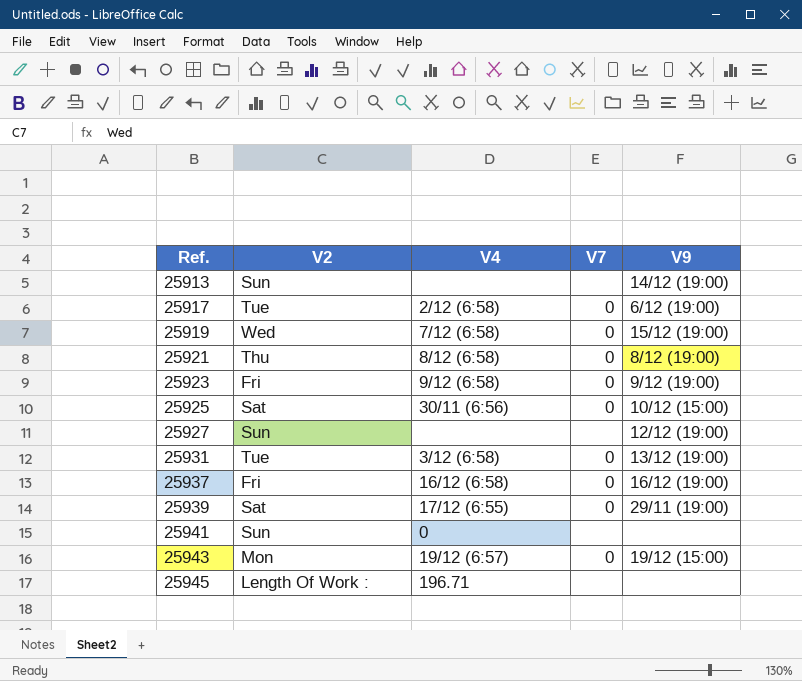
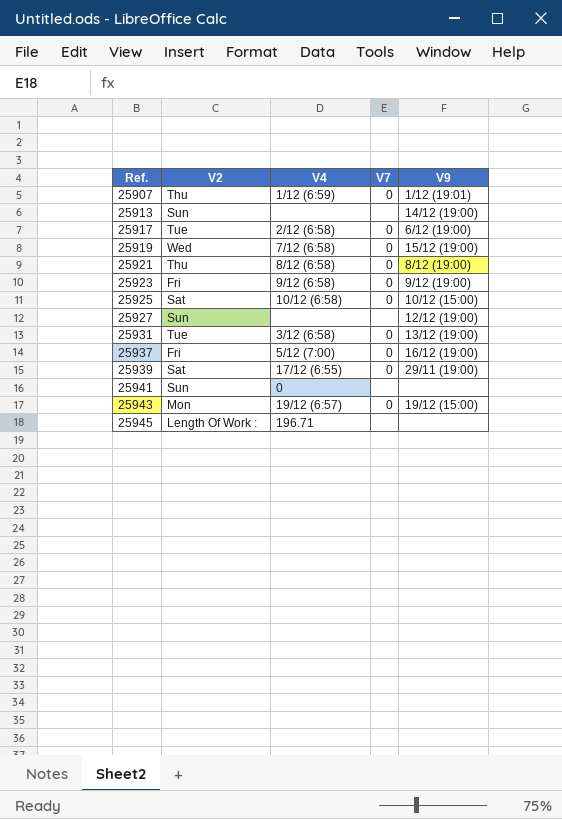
row 25907: none -> Thu | 1/12 (6:59) | 0 | 1/12 (19:01)
25925 | V4: 30/11 (6:56) -> 10/12 (6:58)
25937 | V4: 16/12 (6:58) -> 5/12 (7:00)

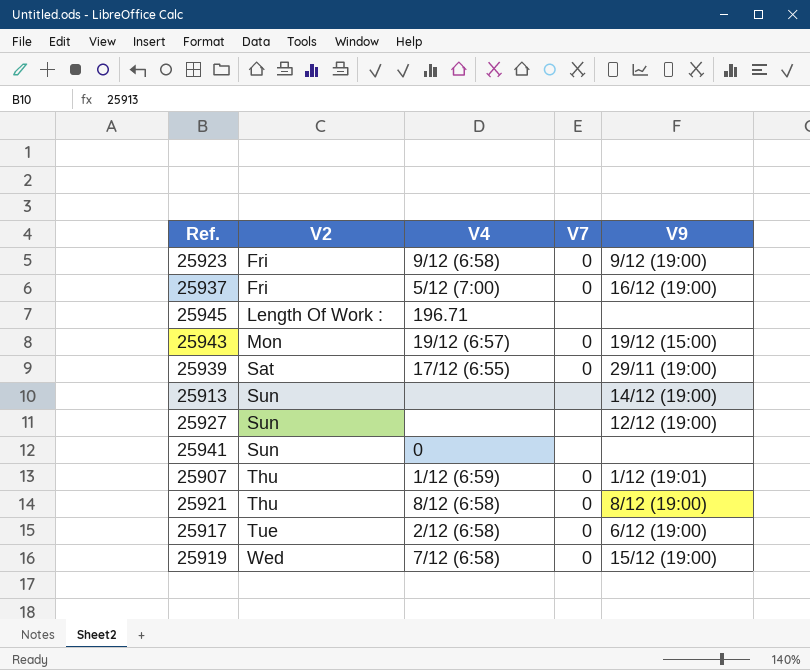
row order: Ref. ascending -> V2 ascending
row 25925: Sat | 10/12 (6:58) | 0 | 10/12 (15:00) -> none
row 25931: Tue | 3/12 (6:58) | 0 | 13/12 (19:00) -> none

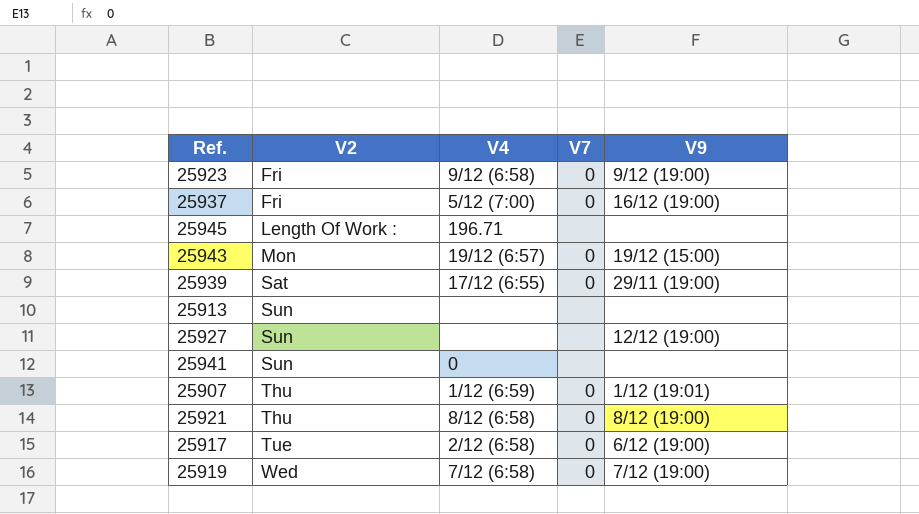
25913 | V9: 14/12 (19:00) -> none
25919 | V9: 15/12 (19:00) -> 7/12 (19:00)

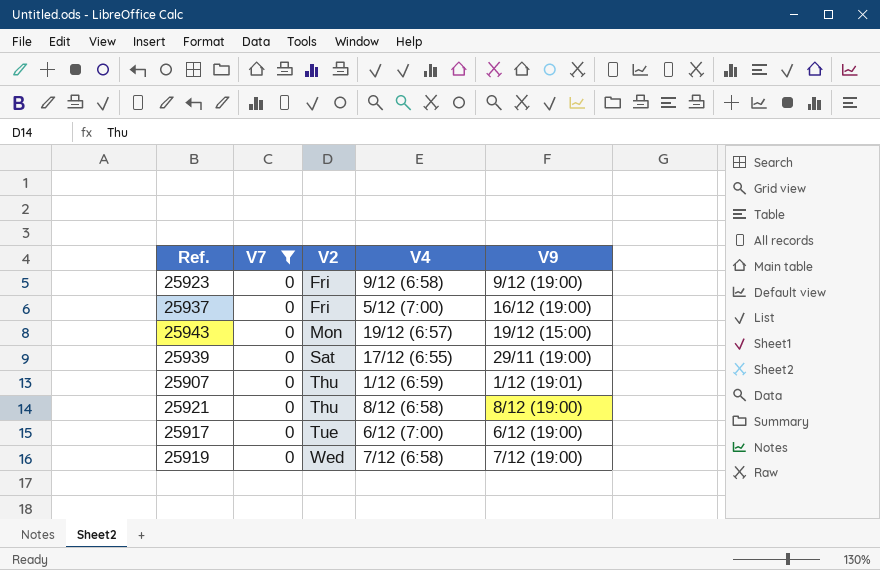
filter: none -> V7 = 0
column V7 | position: 4 -> 2
25917 | V4: 2/12 (6:58) -> 6/12 (7:00)

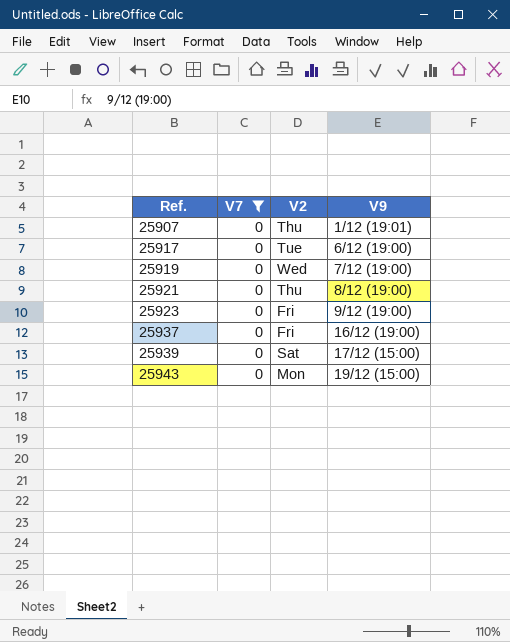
row order: V2 ascending -> Ref. ascending
column V4 | position: 4 -> none
25939 | V9: 29/11 (19:00) -> 17/12 (15:00)

